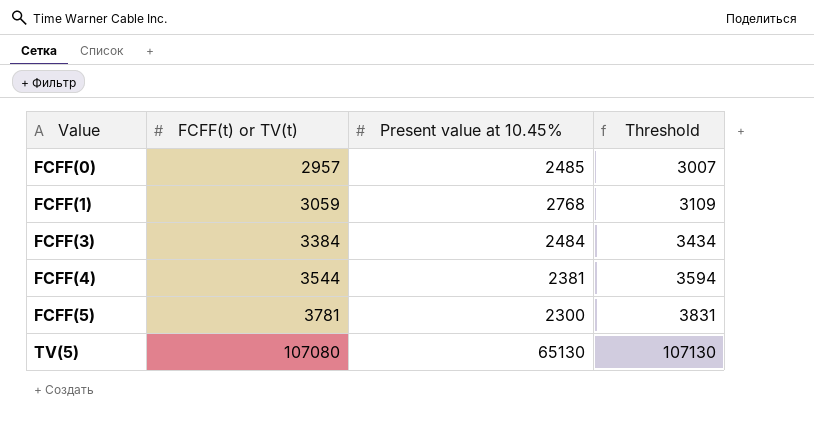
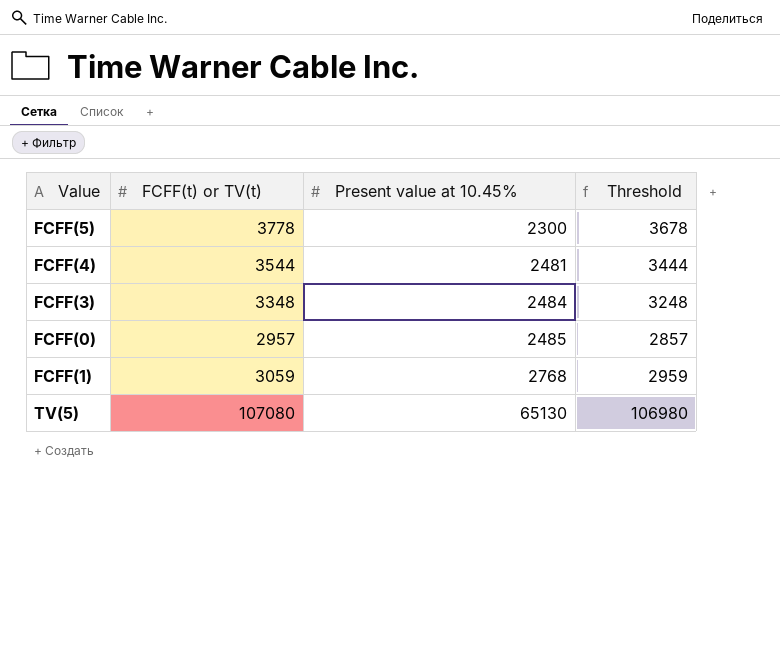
row order: Value ascending -> Present value at 10.45% ascending
column Threshold | formula: [FCFF(t) or TV(t)] + 50 -> [FCFF(t) or TV(t)] - 100
FCFF(5) | FCFF(t) or TV(t): 3781 -> 3778
FCFF(4) | Present value at 10.45%: 2381 -> 2481
FCFF(3) | FCFF(t) or TV(t): 3384 -> 3348

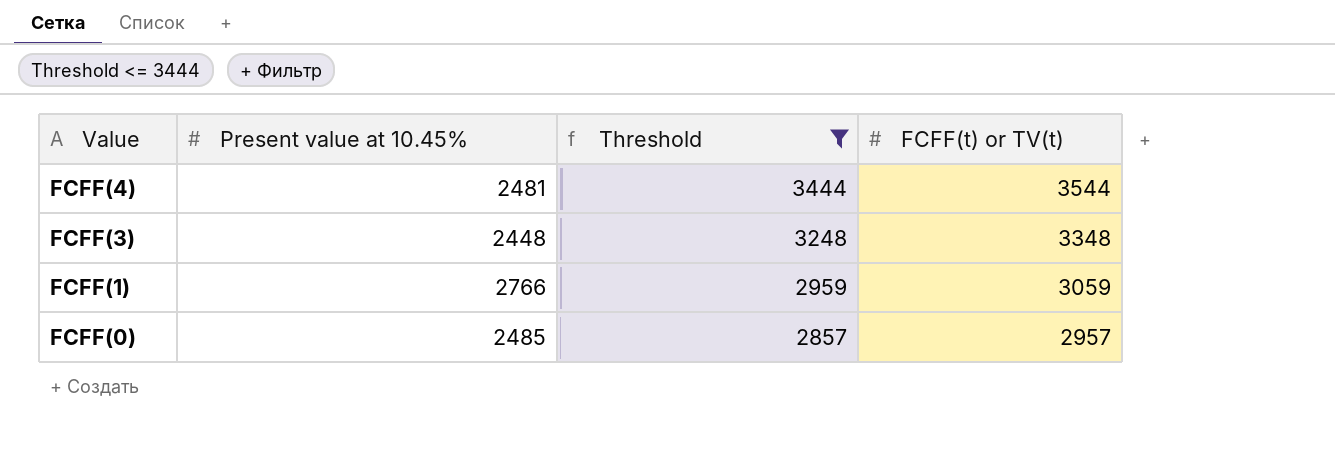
filter: none -> Threshold <= 3444
row order: Present value at 10.45% ascending -> Value descending
column FCFF(t) or TV(t) | position: 2 -> 4
FCFF(3) | Present value at 10.45%: 2484 -> 2448
FCFF(1) | Present value at 10.45%: 2768 -> 2766

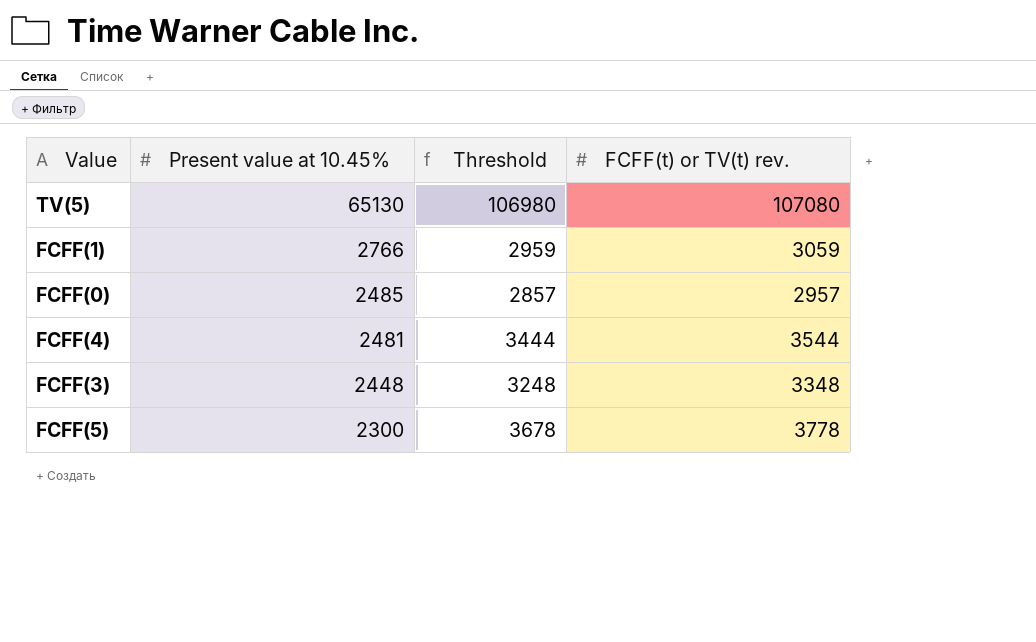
filter: Threshold <= 3444 -> none
row order: Value descending -> Present value at 10.45% descending
column name: FCFF(t) or TV(t) -> FCFF(t) or TV(t) rev.

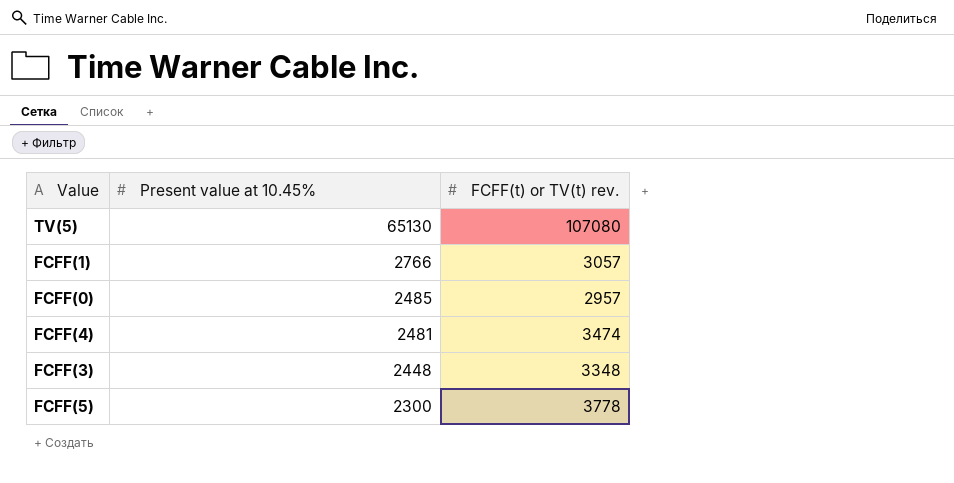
column Threshold | formula: [FCFF(t) or TV(t) rev.] - 100 -> none
FCFF(1) | FCFF(t) or TV(t) rev.: 3059 -> 3057
FCFF(4) | FCFF(t) or TV(t) rev.: 3544 -> 3474

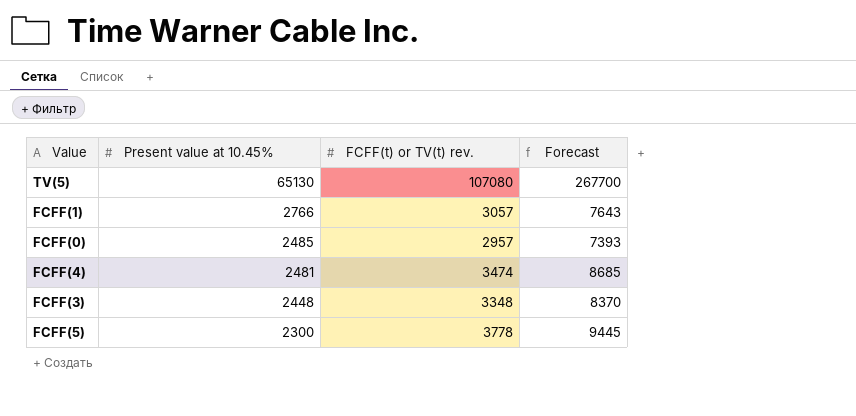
column Forecast | formula: none -> [FCFF(t) or TV(t) rev.] * 2.5

